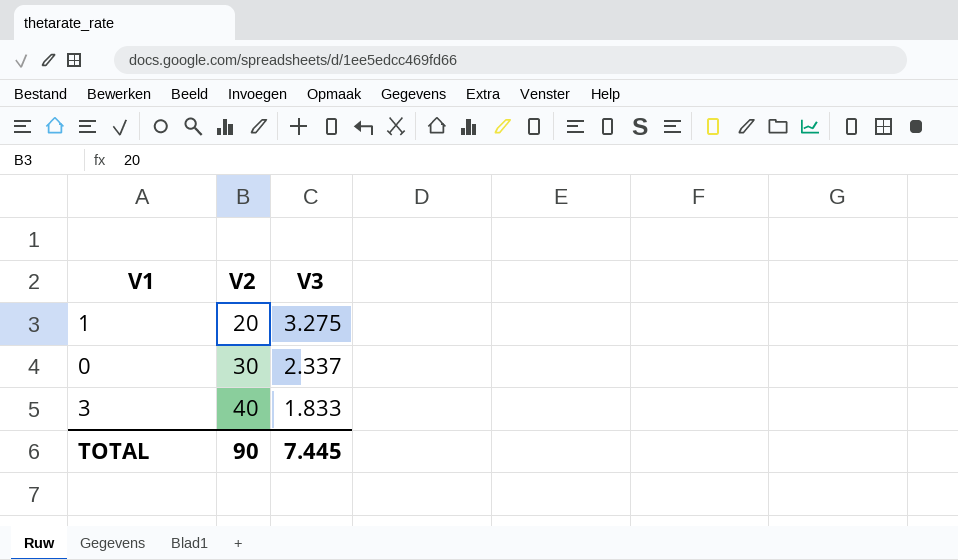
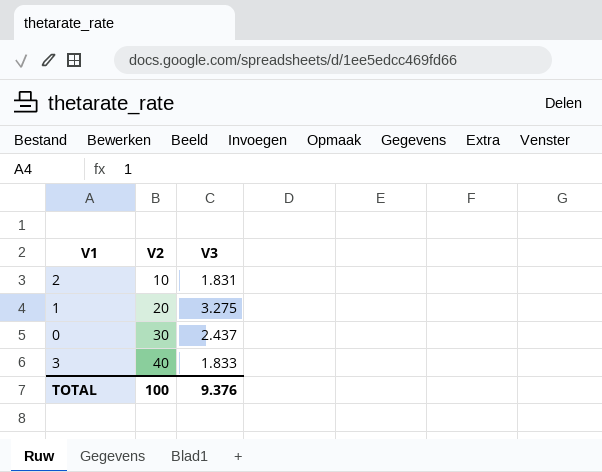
row 2: none -> 10 | 1.831
0 | V3: 2.337 -> 2.437
TOTAL | V2: 90 -> 100
TOTAL | V3: 7.445 -> 9.376

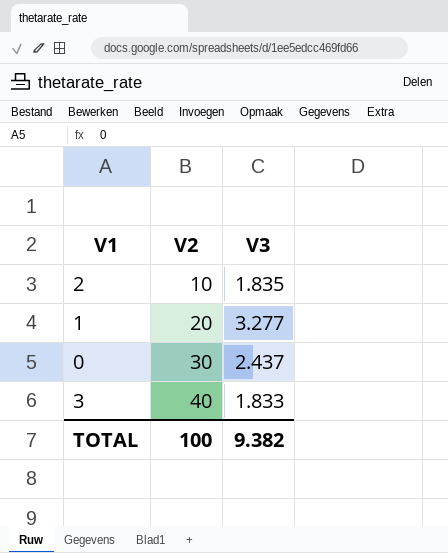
2 | V3: 1.831 -> 1.835
1 | V3: 3.275 -> 3.277
TOTAL | V3: 9.376 -> 9.382

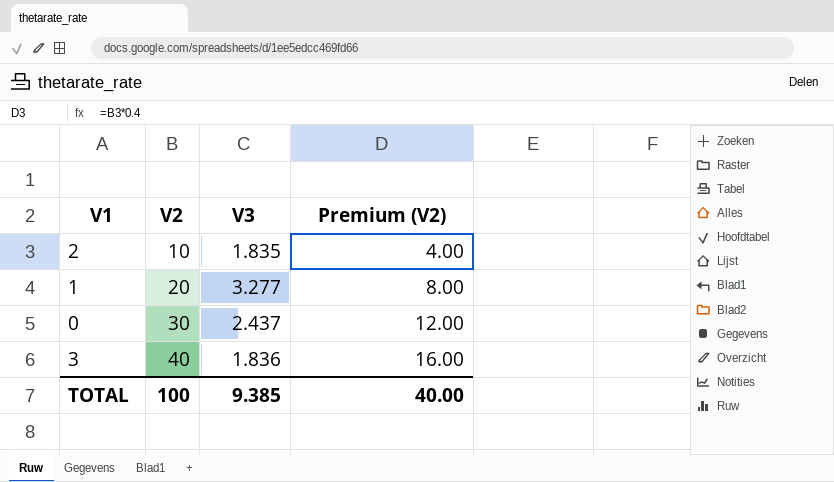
column Premium (V2) | formula: none -> [V2] * 0.4
3 | V3: 1.833 -> 1.836
TOTAL | V3: 9.382 -> 9.385

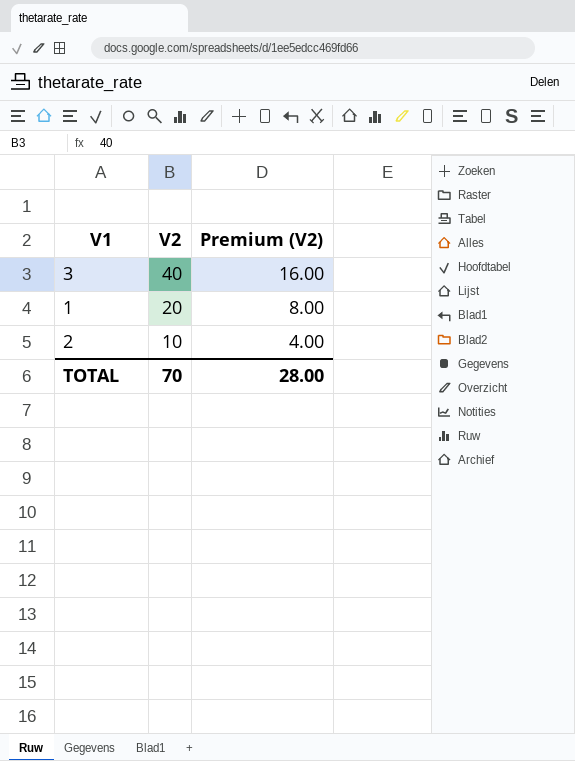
row order: V2 ascending -> V2 descending
column V3 | position: 3 -> none
row 0: 30 | 2.437 | 12.00 -> none
TOTAL | V2: 100 -> 70
TOTAL | Premium (V2): 40.00 -> 28.00

